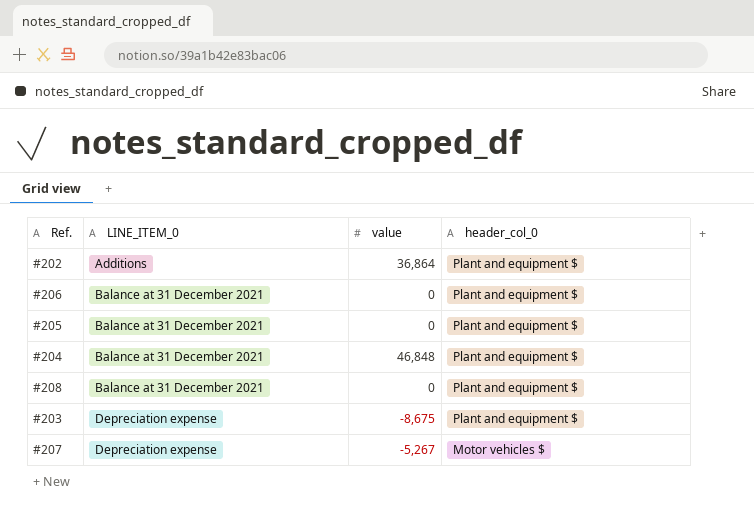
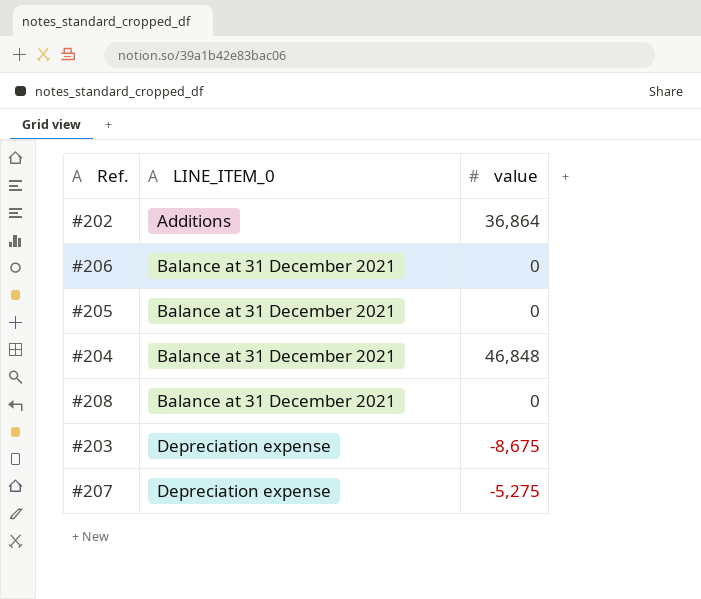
column header_col_0 | position: 4 -> none
#207 | value: -5,267 -> -5,275

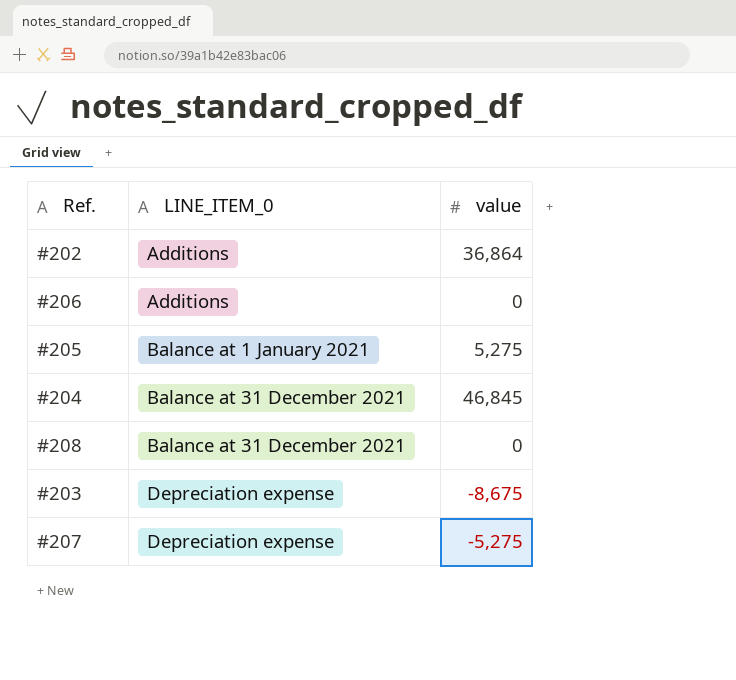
#206 | LINE_ITEM_0: Balance at 31 December 2021 -> Additions
#205 | LINE_ITEM_0: Balance at 31 December 2021 -> Balance at 1 January 2021
#205 | value: 0 -> 5,275
#204 | value: 46,848 -> 46,845

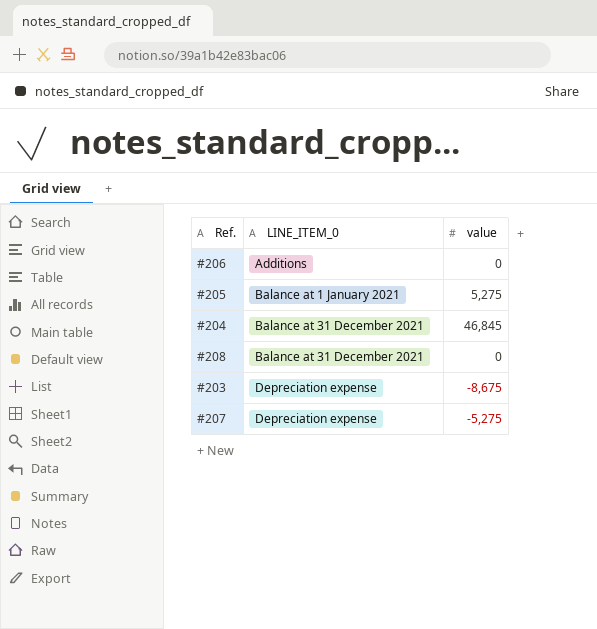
row #202: Additions | 36,864 -> none

